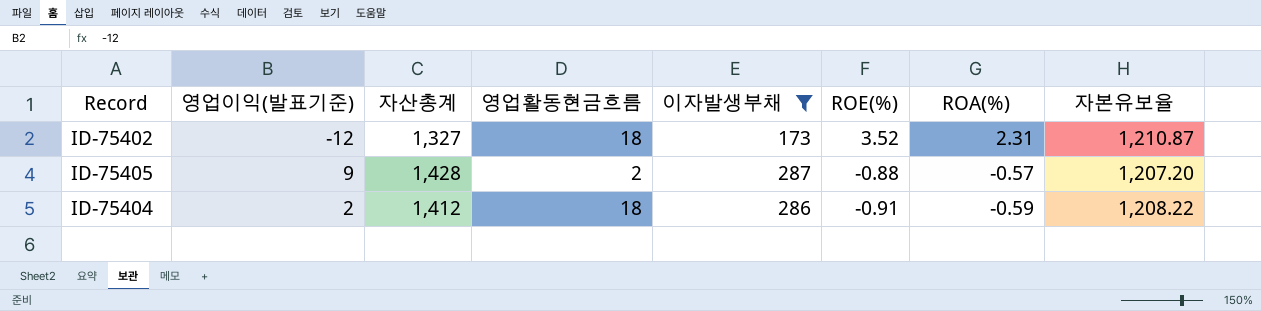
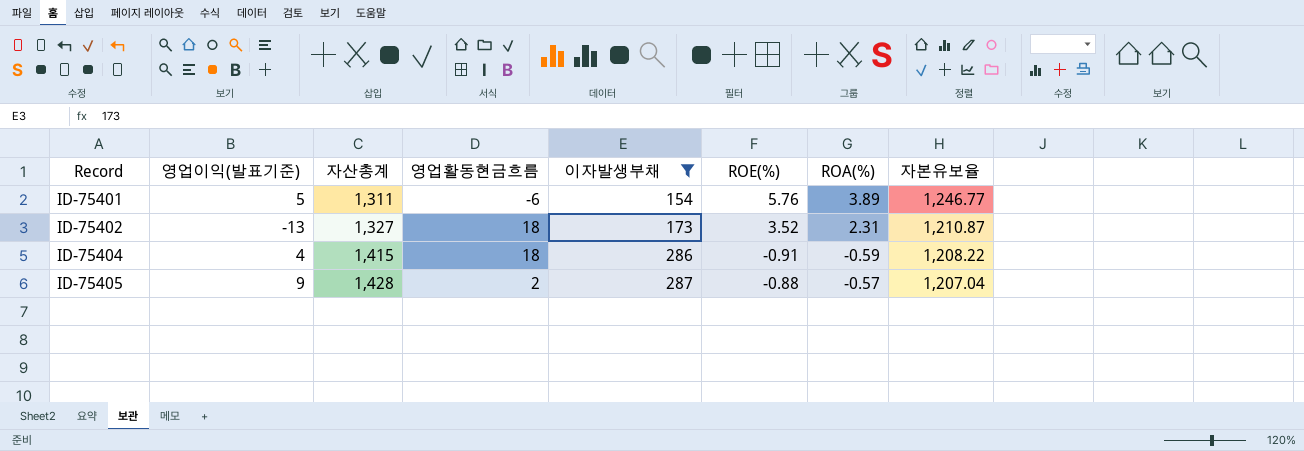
row order: ROE(%) descending -> Record ascending
row ID-75401: none -> 5 | 1,311 | -6 | 154 | 5.76 | 3.89 | 1,246.77
ID-75402 | 영업이익(발표기준): -12 -> -13
ID-75404 | 영업이익(발표기준): 2 -> 4
ID-75404 | 자산총계: 1,412 -> 1,415
ID-75405 | 자본유보율: 1,207.20 -> 1,207.04

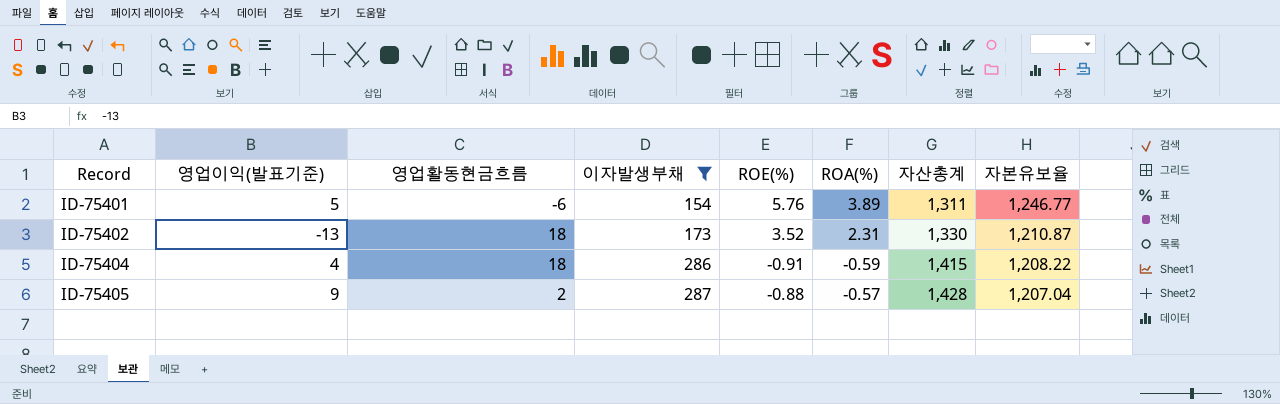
column 자산총계 | position: 3 -> 7
ID-75402 | 자산총계: 1,327 -> 1,330

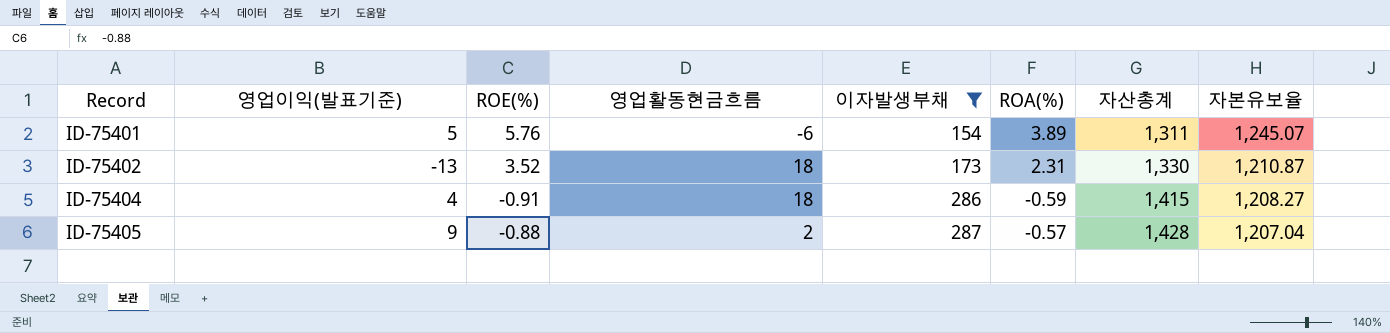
column ROE(%) | position: 5 -> 3
ID-75401 | 자본유보율: 1,246.77 -> 1,245.07
ID-75404 | 자본유보율: 1,208.22 -> 1,208.27

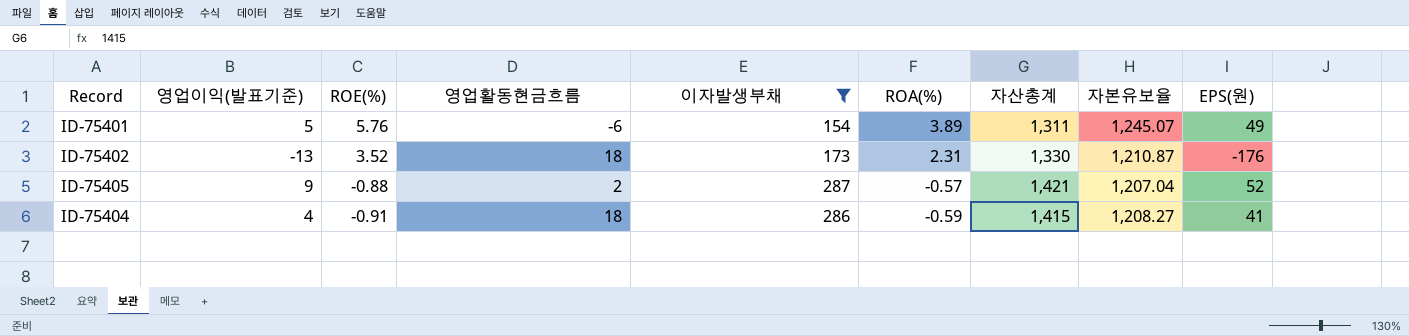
row order: Record ascending -> ROE(%) descending
column EPS(원) | position: none -> 9
ID-75405 | 자산총계: 1,428 -> 1,421

